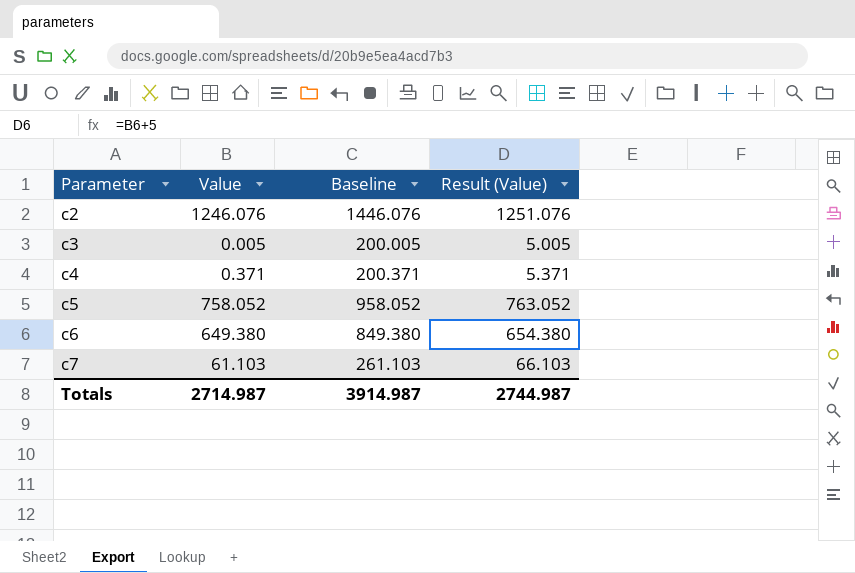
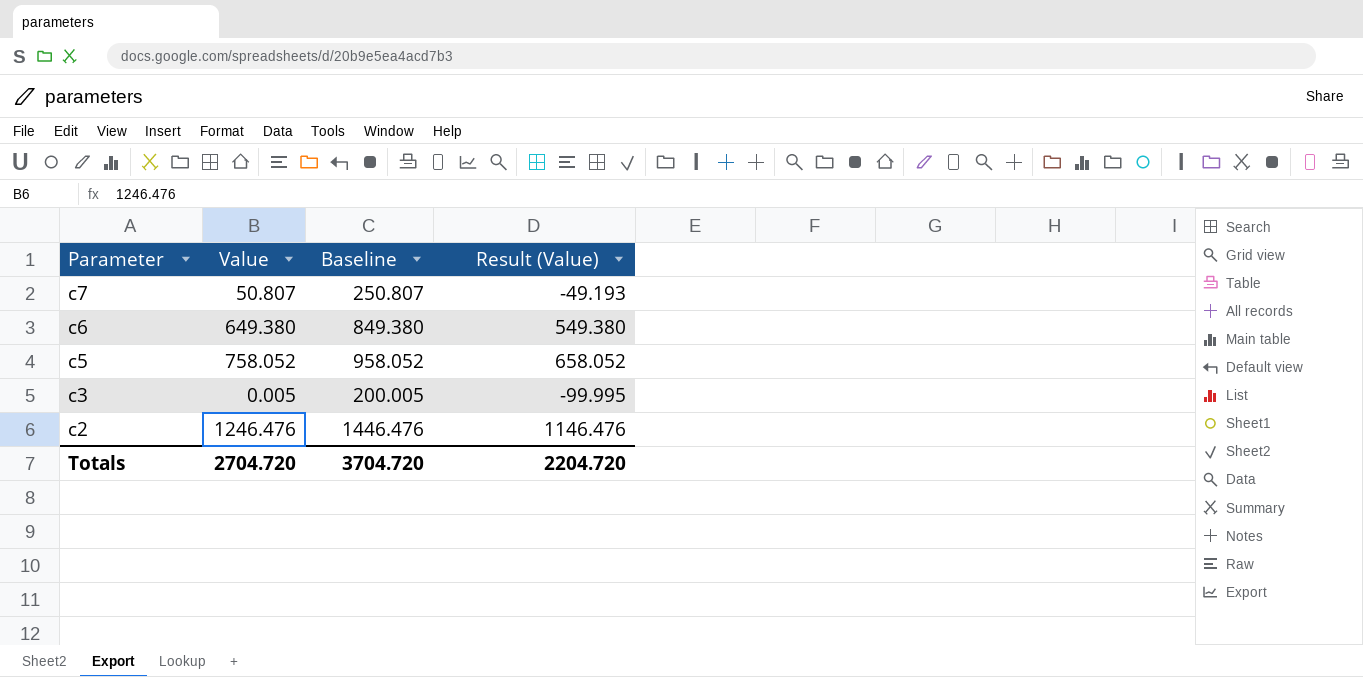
row order: Parameter ascending -> Parameter descending
column Result (Value) | formula: [Value] + 5 -> [Value] - 100
row c4: 0.371 | 200.371 | 5.371 -> none
c7 | Value: 61.103 -> 50.807
c7 | Baseline: 261.103 -> 250.807
c2 | Value: 1246.076 -> 1246.476
c2 | Baseline: 1446.076 -> 1446.476
Totals | Value: 2714.987 -> 2704.720
Totals | Baseline: 3914.987 -> 3704.720
Totals | Result (Value): 2744.987 -> 2204.720

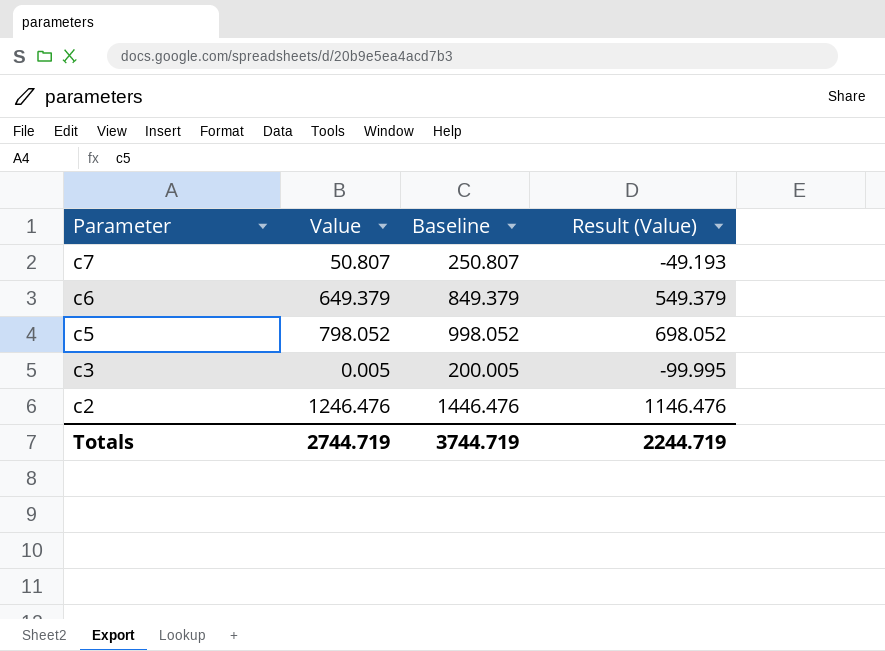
c6 | Value: 649.380 -> 649.379
c6 | Baseline: 849.380 -> 849.379
c6 | Result (Value): 549.380 -> 549.379
c5 | Value: 758.052 -> 798.052
c5 | Baseline: 958.052 -> 998.052
c5 | Result (Value): 658.052 -> 698.052
Totals | Value: 2704.720 -> 2744.719
Totals | Baseline: 3704.720 -> 3744.719
Totals | Result (Value): 2204.720 -> 2244.719

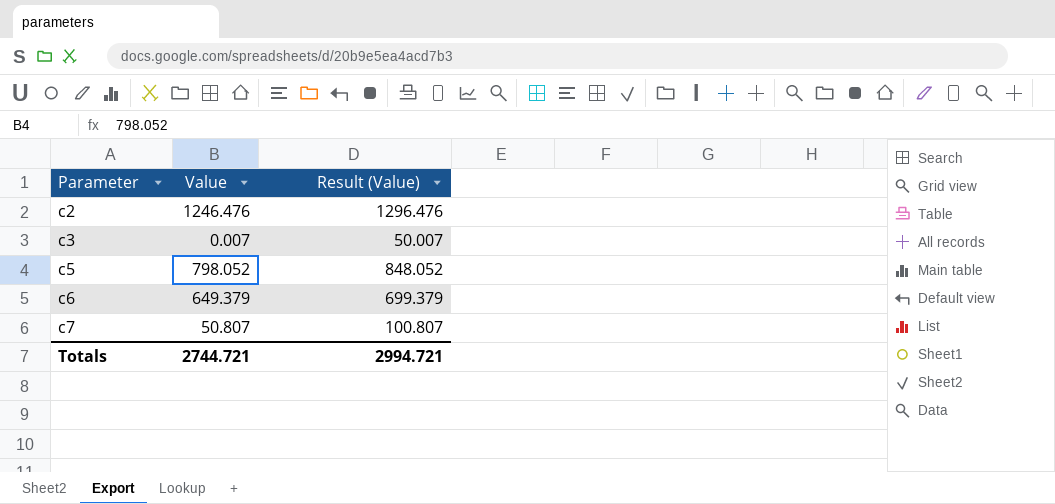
row order: Parameter descending -> Parameter ascending
column Baseline | formula: [Value] + 200 -> none
column Result (Value) | formula: [Value] - 100 -> [Value] + 50
c3 | Value: 0.005 -> 0.007
Totals | Value: 2744.719 -> 2744.721
Totals | Result (Value): 2244.719 -> 2994.721

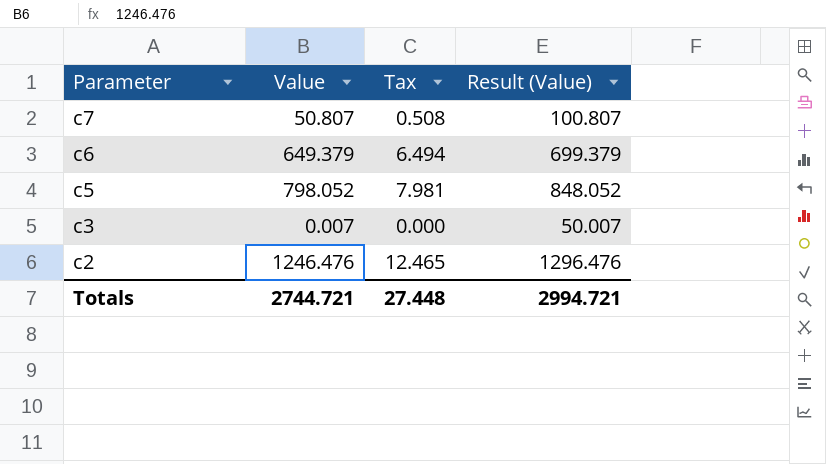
row order: Parameter ascending -> Parameter descending
column Tax | formula: none -> [Value] * 0.01

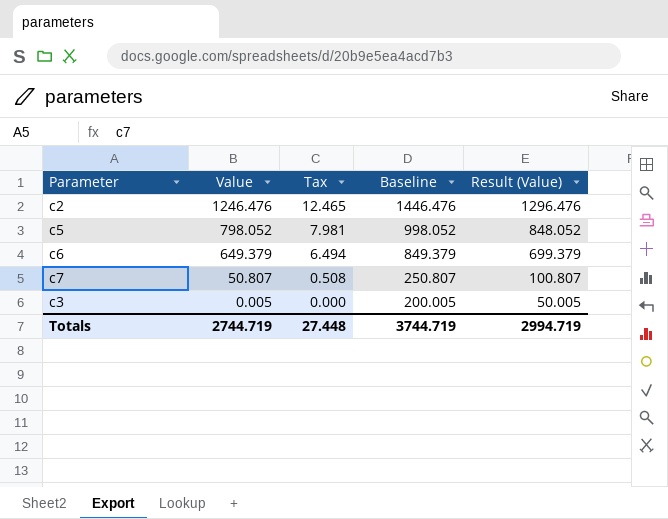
row order: Parameter descending -> Value descending
column Baseline | formula: none -> [Value] + 200
c3 | Value: 0.007 -> 0.005
c3 | Result (Value): 50.007 -> 50.005
Totals | Value: 2744.721 -> 2744.719
Totals | Result (Value): 2994.721 -> 2994.719

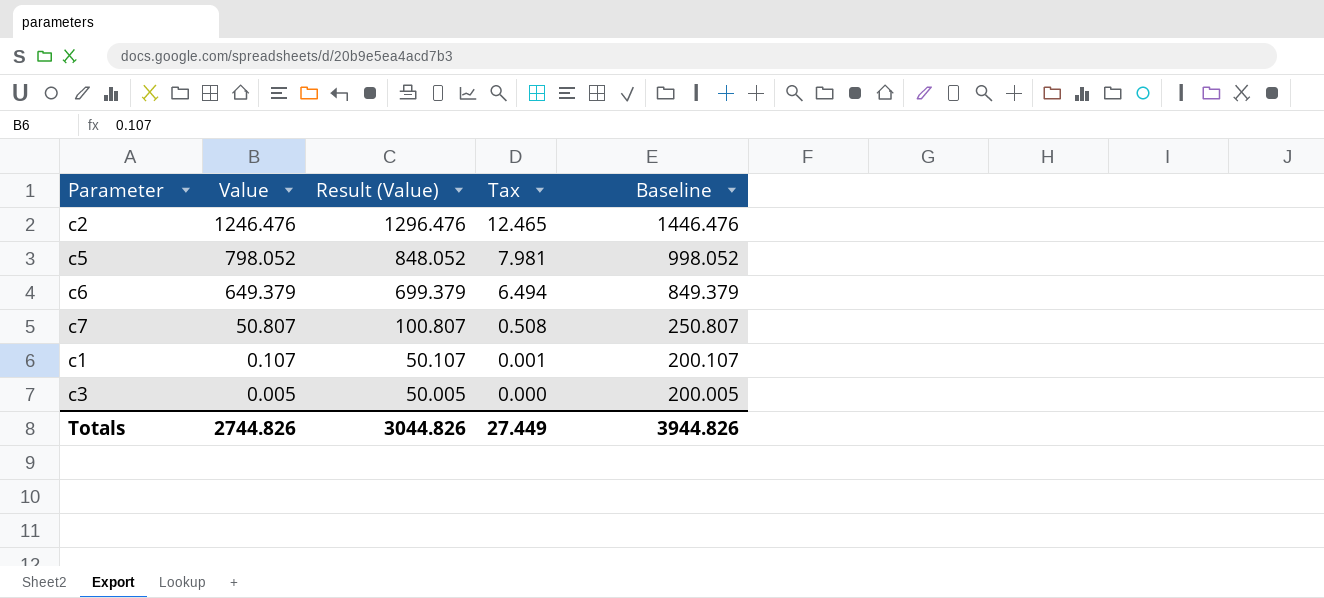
column Result (Value) | position: 5 -> 3
row c1: none -> 0.107 | 50.107 | 0.001 | 200.107
Totals | Value: 2744.719 -> 2744.826
Totals | Result (Value): 2994.719 -> 3044.826
Totals | Tax: 27.448 -> 27.449
Totals | Baseline: 3744.719 -> 3944.826

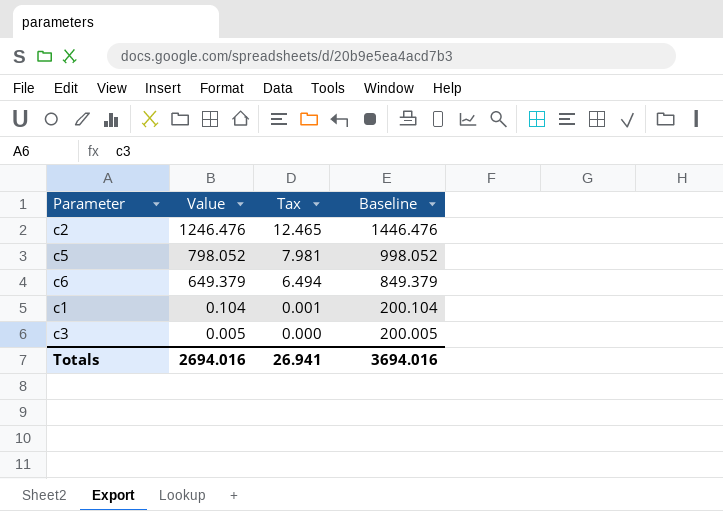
column Result (Value) | formula: [Value] + 50 -> none
row c7: 50.807 | 100.807 | 0.508 | 250.807 -> none
c1 | Value: 0.107 -> 0.104
c1 | Baseline: 200.107 -> 200.104
Totals | Value: 2744.826 -> 2694.016
Totals | Tax: 27.449 -> 26.941
Totals | Baseline: 3944.826 -> 3694.016

